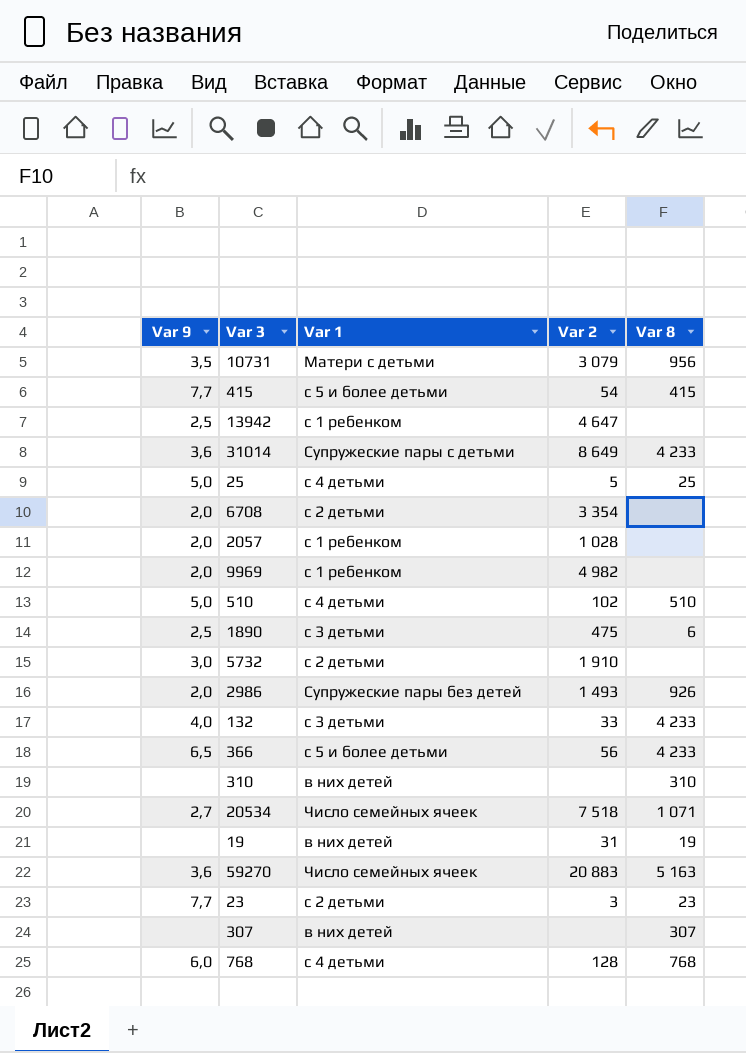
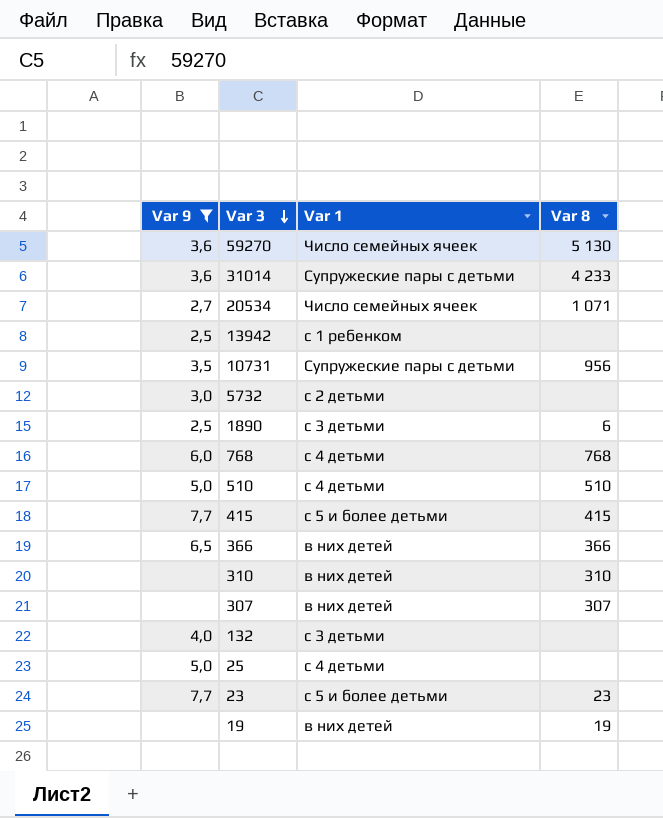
filter: none -> Var 9 != 2,0
row order: none -> Var 3 descending
column Var 2 | position: 4 -> none
59270 | Var 8: 5 163 -> 5 130
10731 | Var 1: Матери с детьми -> Супружеские пары с детьми
366 | Var 1: с 5 и более детьми -> в них детей
366 | Var 8: 4 233 -> 366
132 | Var 8: 4 233 -> none
25 | Var 8: 25 -> none
23 | Var 1: с 2 детьми -> с 5 и более детьми

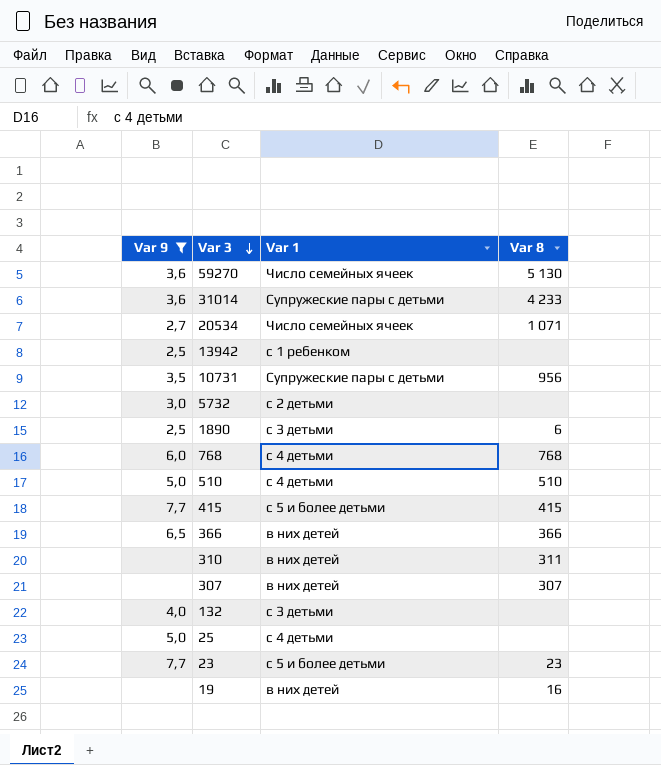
310 | Var 8: 310 -> 311
19 | Var 8: 19 -> 16

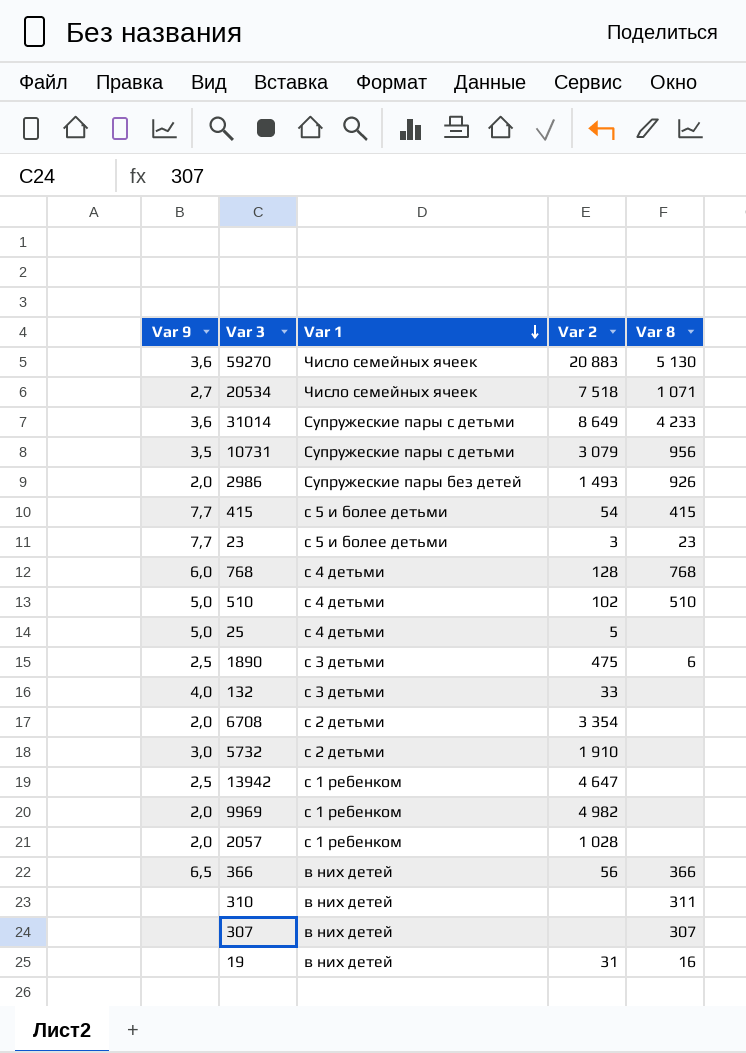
filter: Var 9 != 2,0 -> none
row order: Var 3 descending -> Var 1 descending
column Var 2 | position: none -> 4

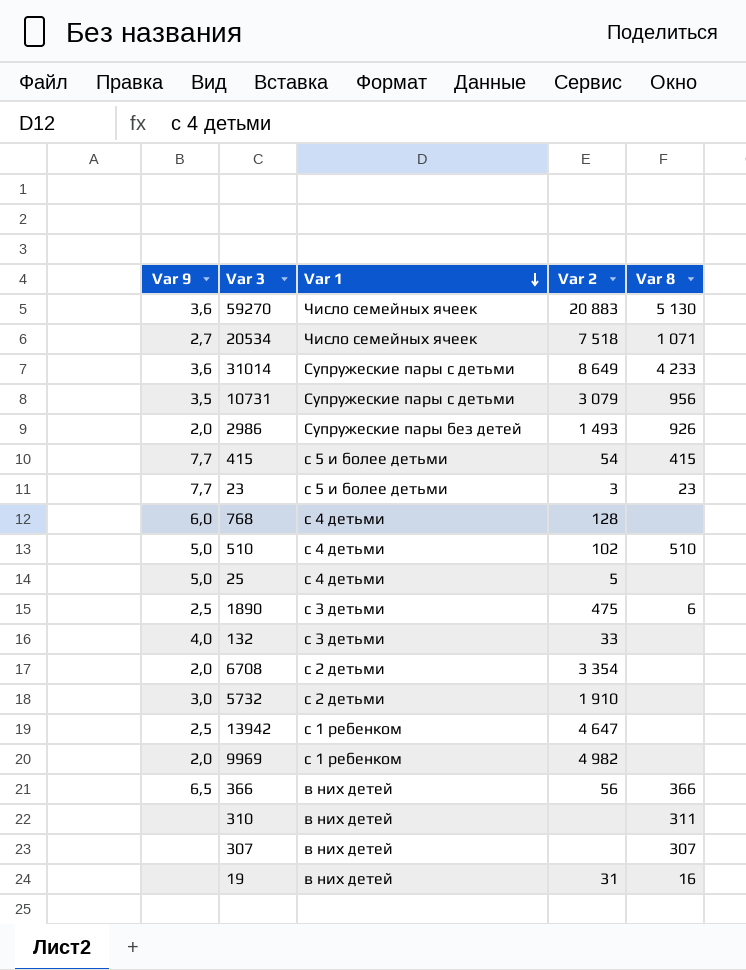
row 2057: 2,0 | с 1 ребенком | 1 028 | none -> none
768 | Var 8: 768 -> none

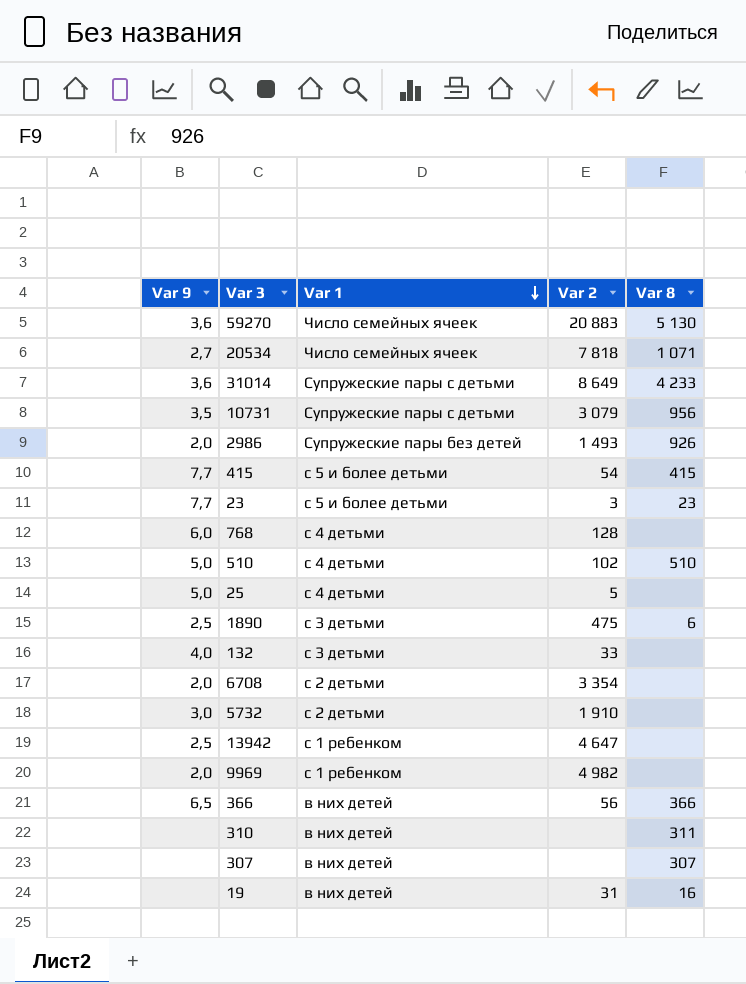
20534 | Var 2: 7 518 -> 7 818

